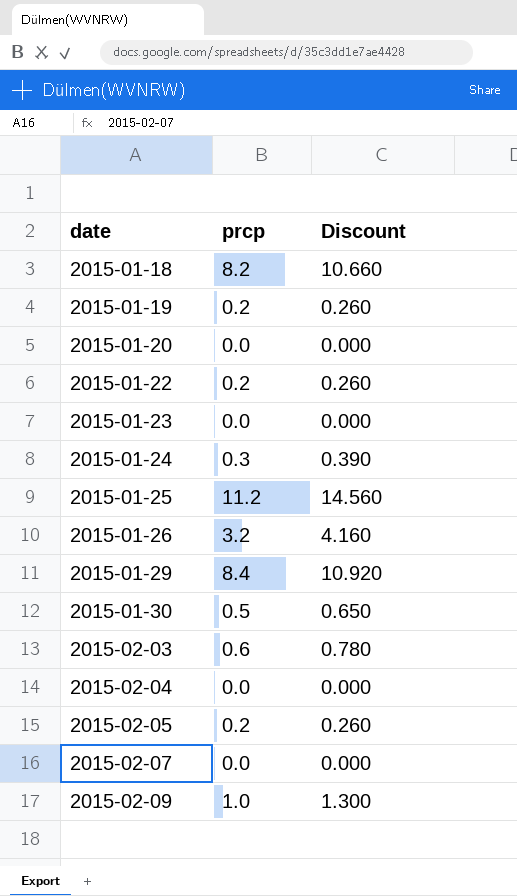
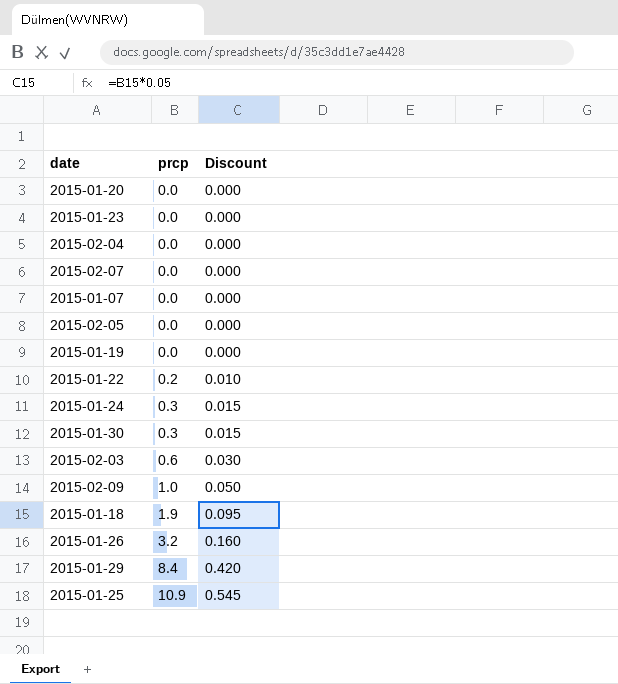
row order: date ascending -> prcp ascending
column Discount | formula: [prcp] * 1.3 -> [prcp] * 0.05
row 2015-01-07: none -> 0.0 | 0.000
2015-02-05 | prcp: 0.2 -> 0.0
2015-01-19 | prcp: 0.2 -> 0.0
2015-01-30 | prcp: 0.5 -> 0.3
2015-01-18 | prcp: 8.2 -> 1.9
2015-01-25 | prcp: 11.2 -> 10.9

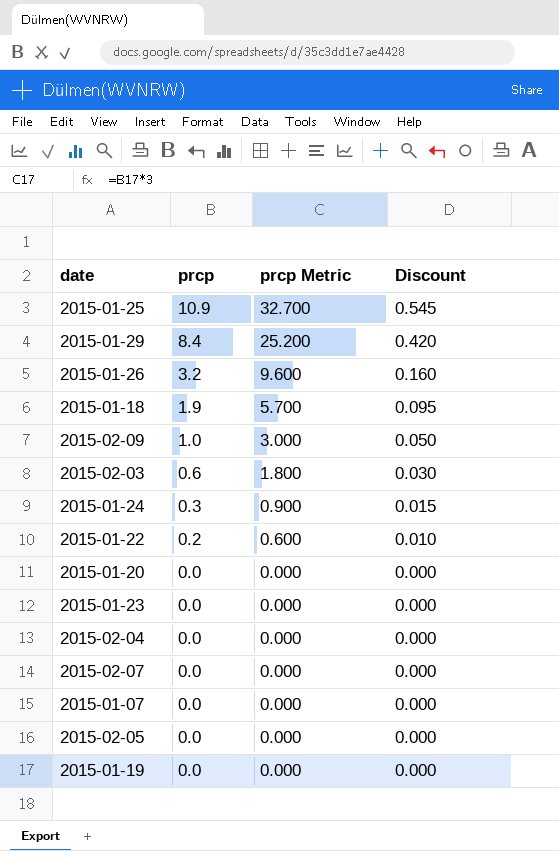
row order: prcp ascending -> prcp descending
column prcp Metric | formula: none -> [prcp] * 3
row 2015-01-30: 0.3 | 0.015 -> none

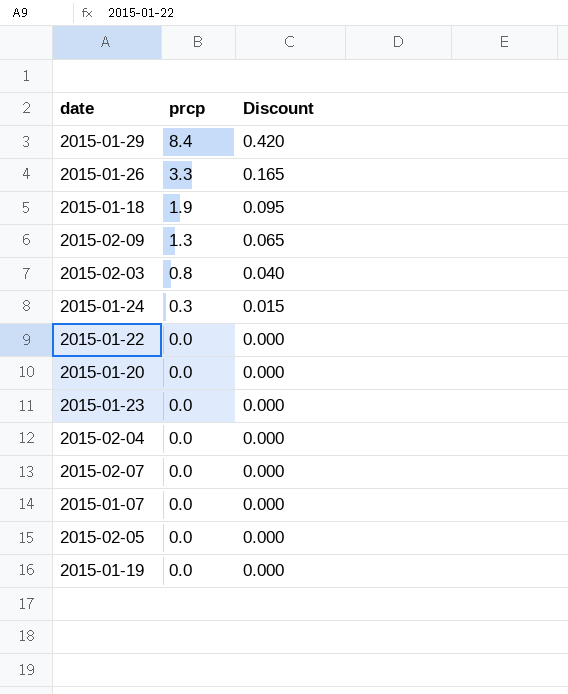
column prcp Metric | formula: [prcp] * 3 -> none
row 2015-01-25: 10.9 | 32.700 | 0.545 -> none
2015-01-26 | prcp: 3.2 -> 3.3
2015-01-26 | Discount: 0.160 -> 0.165
2015-02-09 | prcp: 1.0 -> 1.3
2015-02-09 | Discount: 0.050 -> 0.065
2015-02-03 | prcp: 0.6 -> 0.8
2015-02-03 | Discount: 0.030 -> 0.040
2015-01-22 | prcp: 0.2 -> 0.0
2015-01-22 | Discount: 0.010 -> 0.000

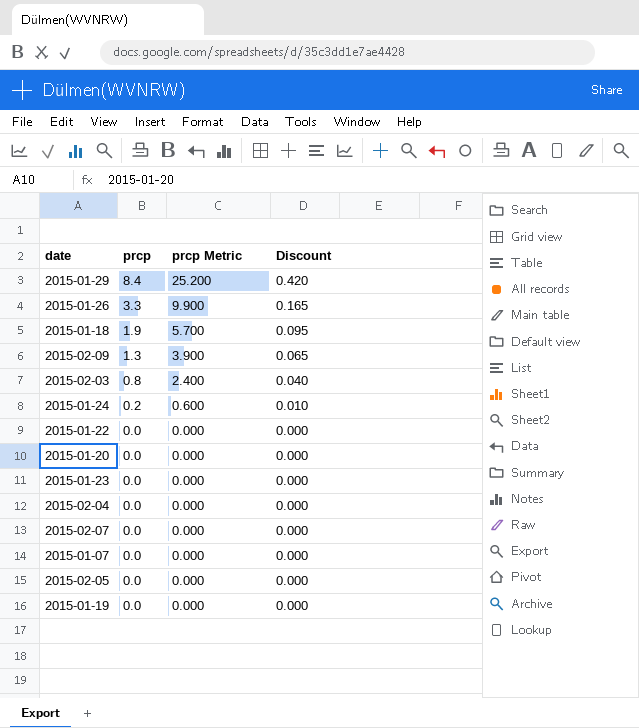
column prcp Metric | formula: none -> [prcp] * 3
2015-01-24 | prcp: 0.3 -> 0.2
2015-01-24 | Discount: 0.015 -> 0.010

